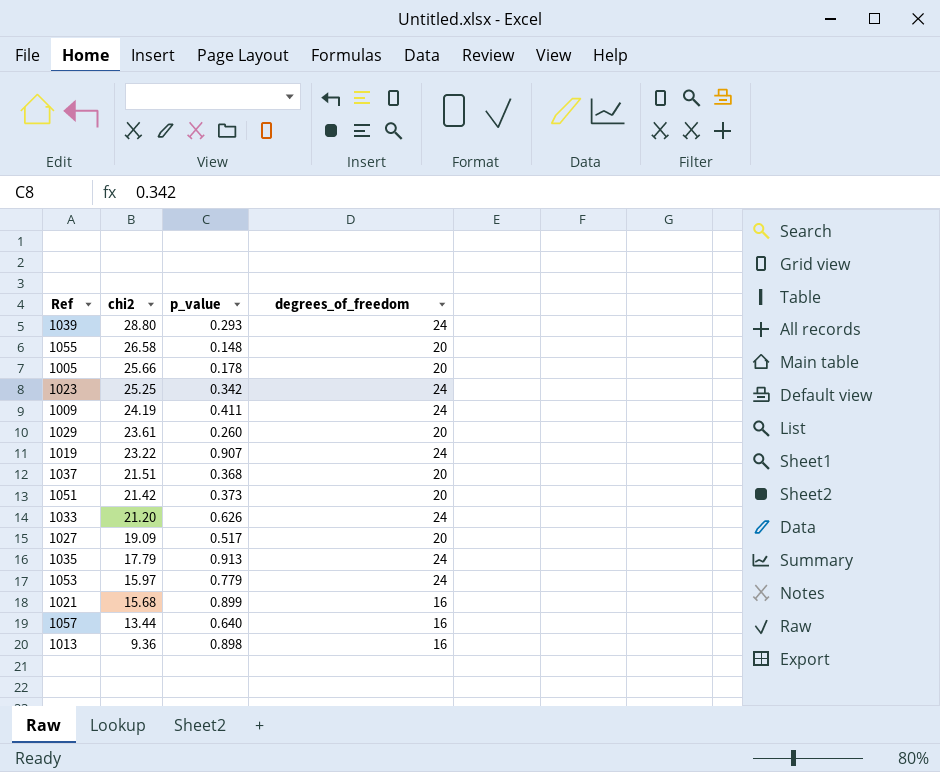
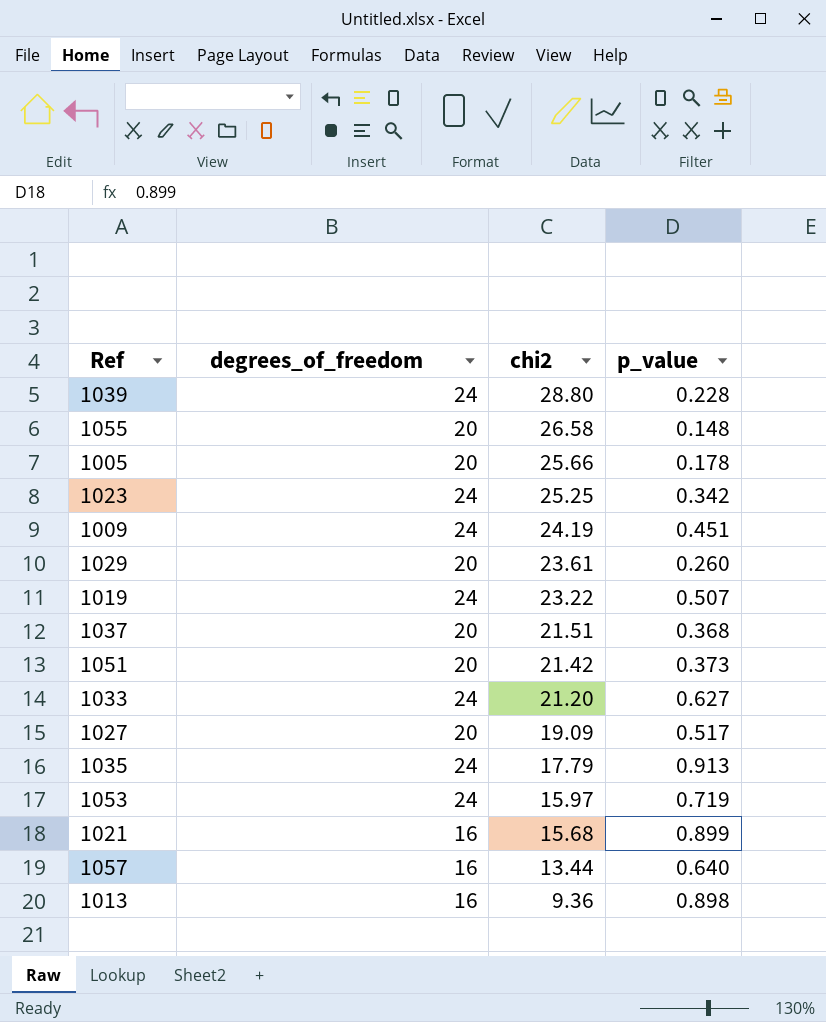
column degrees_of_freedom | position: 4 -> 2
1039 | p_value: 0.293 -> 0.228
1009 | p_value: 0.411 -> 0.451
1019 | p_value: 0.907 -> 0.507
1033 | p_value: 0.626 -> 0.627
1053 | p_value: 0.779 -> 0.719

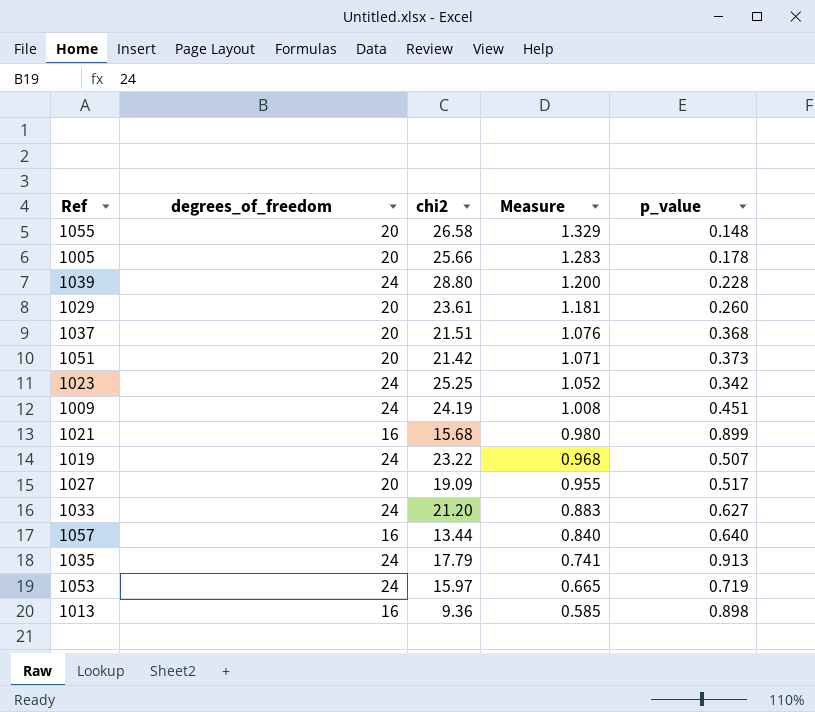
row order: chi2 descending -> Measure descending
column Measure | formula: none -> [chi2] / [degrees_of_freedom]

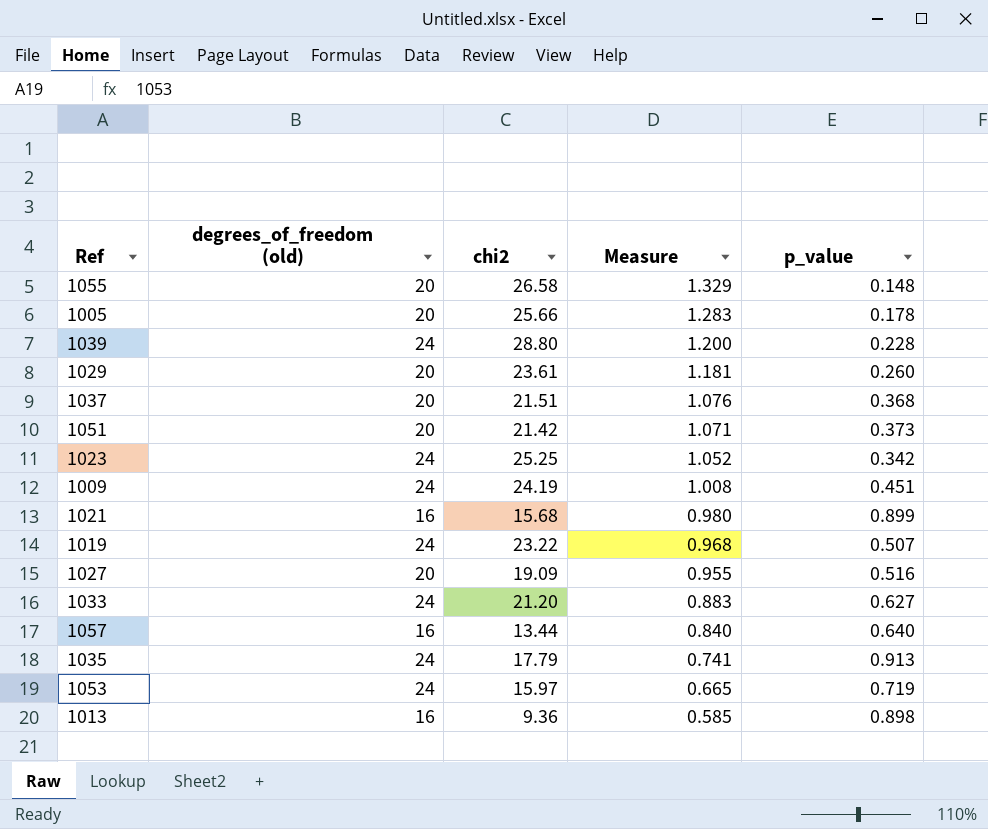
column name: degrees_of_freedom -> degrees_of_freedom (old)
1027 | p_value: 0.517 -> 0.516

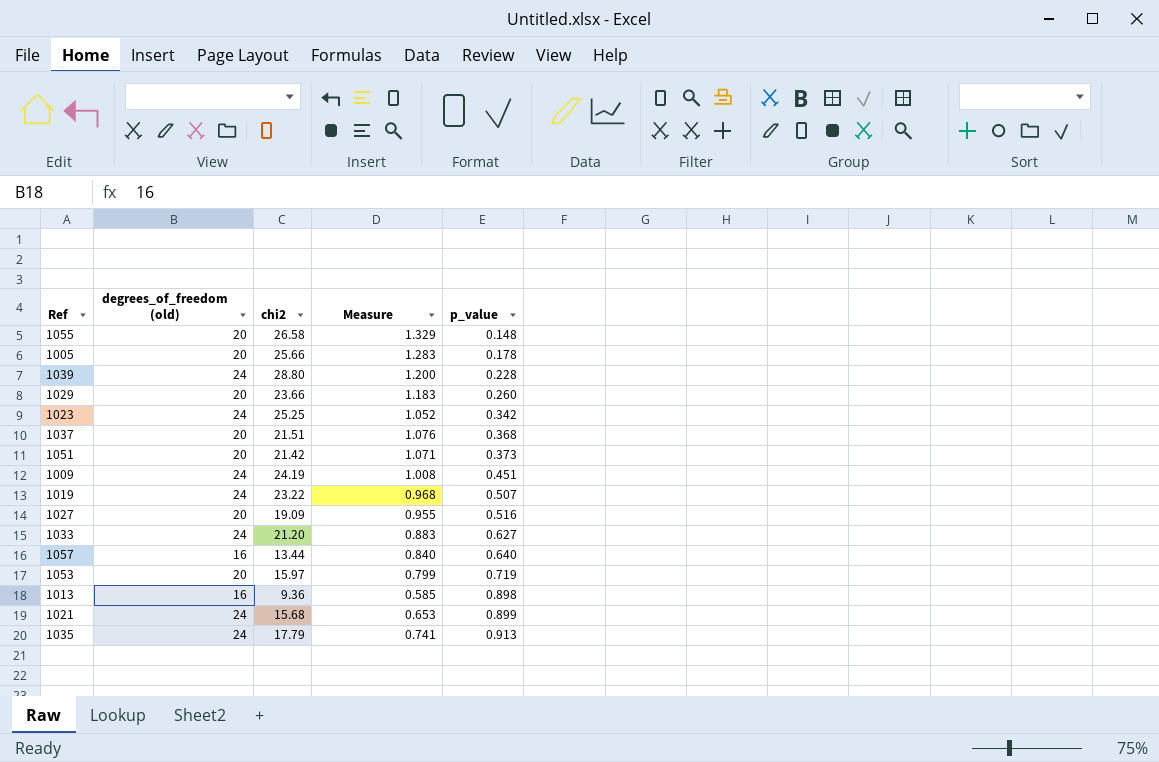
row order: Measure descending -> p_value ascending
1029 | chi2: 23.61 -> 23.66
1029 | Measure: 1.181 -> 1.183
1053 | degrees_of_freedom (old): 24 -> 20
1053 | Measure: 0.665 -> 0.799
1021 | degrees_of_freedom (old): 16 -> 24
1021 | Measure: 0.980 -> 0.653

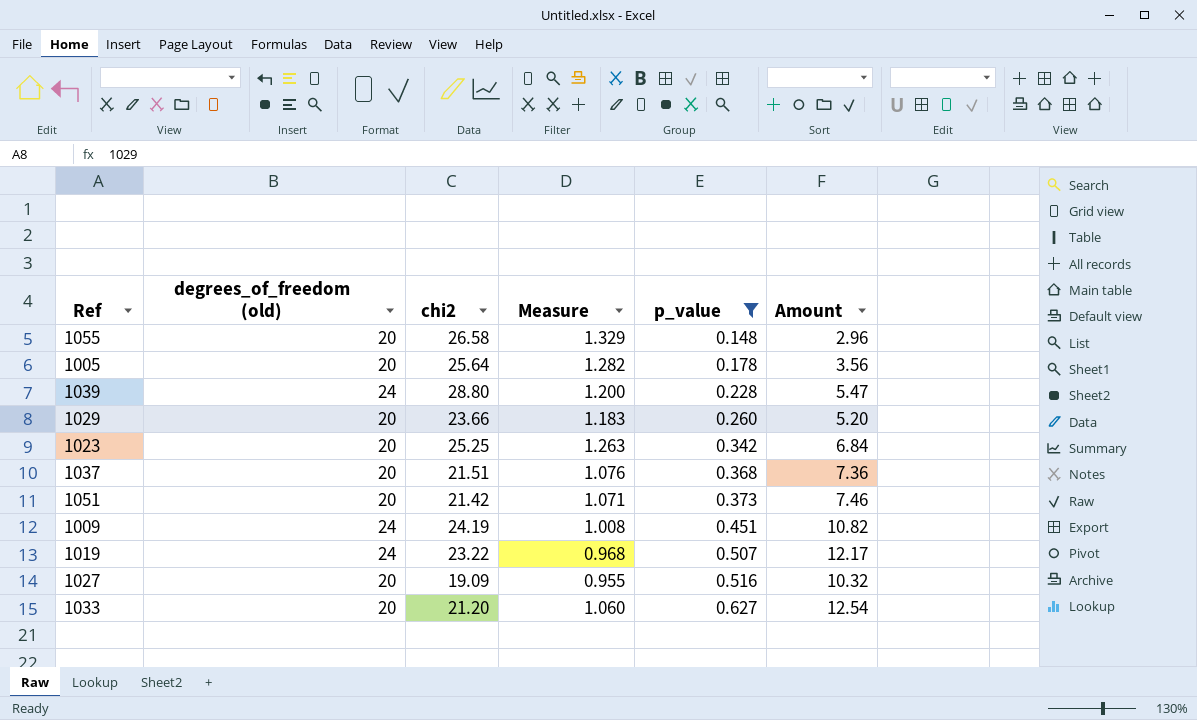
filter: none -> p_value <= 0.627
column Amount | formula: none -> [degrees_of_freedom (old)] * [p_value]
1005 | chi2: 25.66 -> 25.64
1005 | Measure: 1.283 -> 1.282
1023 | degrees_of_freedom (old): 24 -> 20
1023 | Measure: 1.052 -> 1.263
1033 | degrees_of_freedom (old): 24 -> 20
1033 | Measure: 0.883 -> 1.060

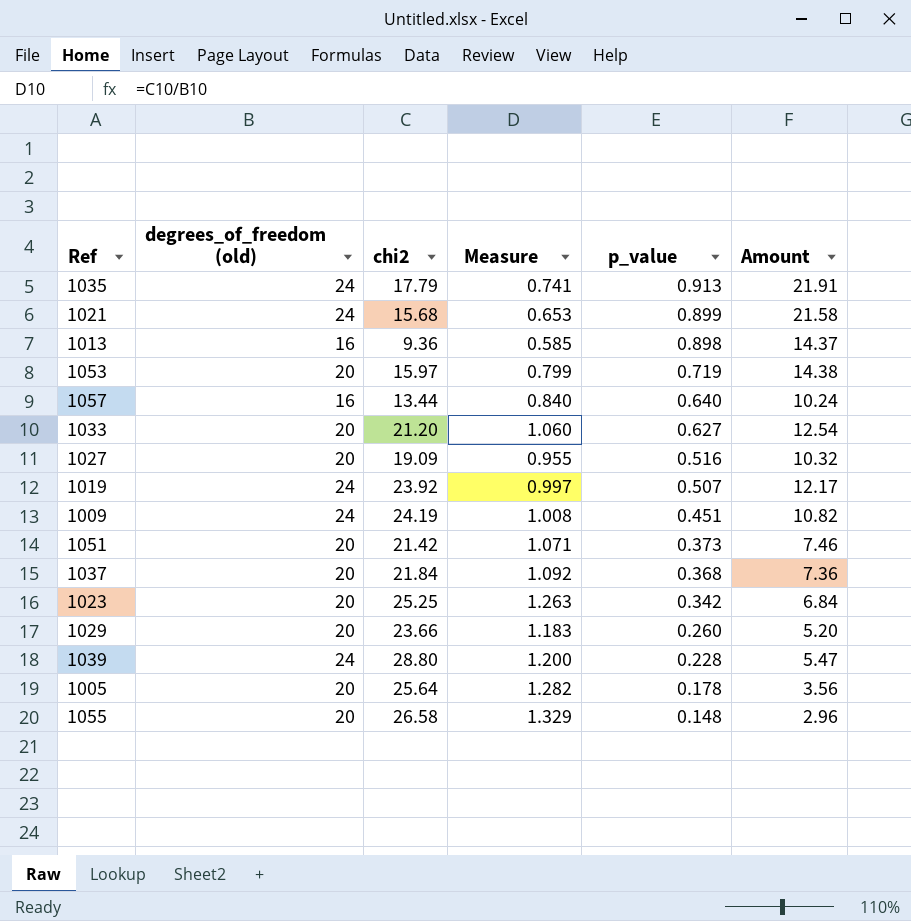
filter: p_value <= 0.627 -> none
row order: p_value ascending -> p_value descending
1019 | chi2: 23.22 -> 23.92
1019 | Measure: 0.968 -> 0.997
1037 | chi2: 21.51 -> 21.84
1037 | Measure: 1.076 -> 1.092

